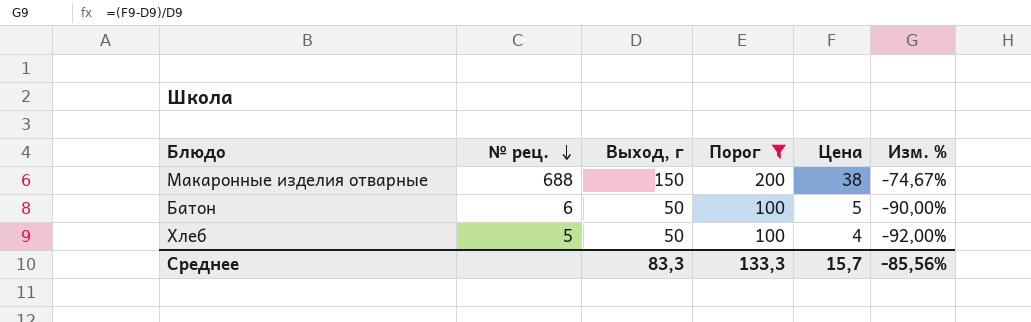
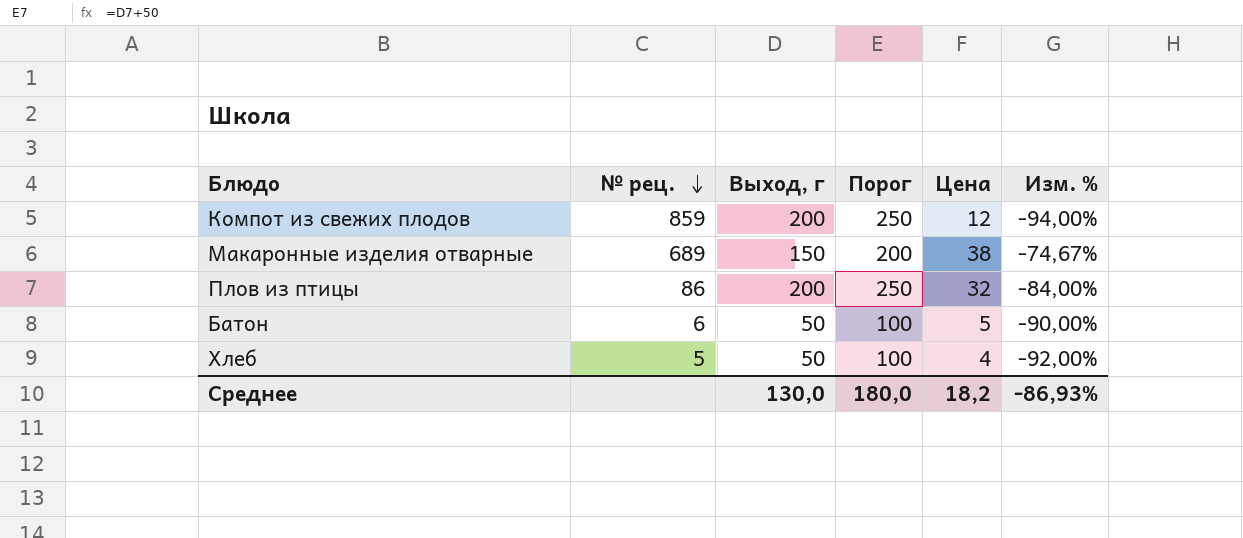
filter: Порог != 250 -> none
Макаронные изделия отварные | № рец.: 688 -> 689
Среднее | Выход, г: 83,3 -> 130,0
Среднее | Порог: 133,3 -> 180,0
Среднее | Цена: 15,7 -> 18,2
Среднее | Изм. %: -85,56% -> -86,93%

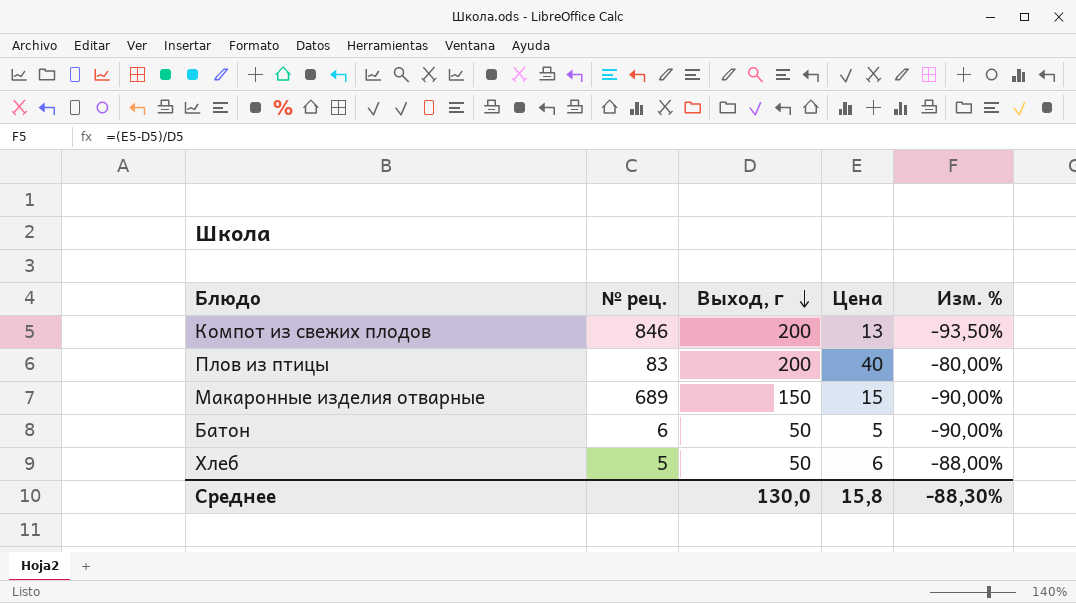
row order: № рец. descending -> Выход, г descending
column Порог | formula: [Выход, г] + 50 -> none
Компот из свежих плодов | № рец.: 859 -> 846
Компот из свежих плодов | Цена: 12 -> 13
Компот из свежих плодов | Изм. %: -94,00% -> -93,50%
Плов из птицы | № рец.: 86 -> 83
Плов из птицы | Цена: 32 -> 40
Плов из птицы | Изм. %: -84,00% -> -80,00%
Макаронные изделия отварные | Цена: 38 -> 15
Макаронные изделия отварные | Изм. %: -74,67% -> -90,00%
Хлеб | Цена: 4 -> 6
Хлеб | Изм. %: -92,00% -> -88,00%
Среднее | Цена: 18,2 -> 15,8
Среднее | Изм. %: -86,93% -> -88,30%

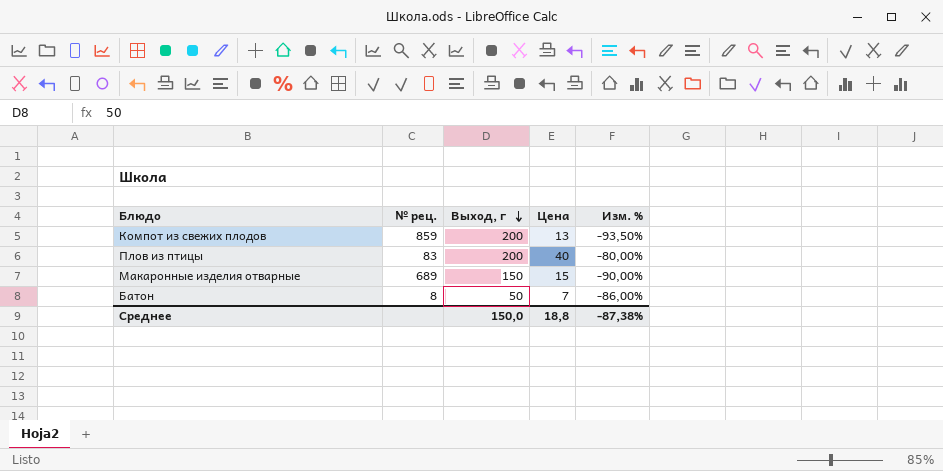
row Хлеб: 5 | 50 | 6 | -88,00% -> none
Компот из свежих плодов | № рец.: 846 -> 859
Батон | № рец.: 6 -> 8
Батон | Цена: 5 -> 7
Батон | Изм. %: -90,00% -> -86,00%
Среднее | Выход, г: 130,0 -> 150,0
Среднее | Цена: 15,8 -> 18,8
Среднее | Изм. %: -88,30% -> -87,38%

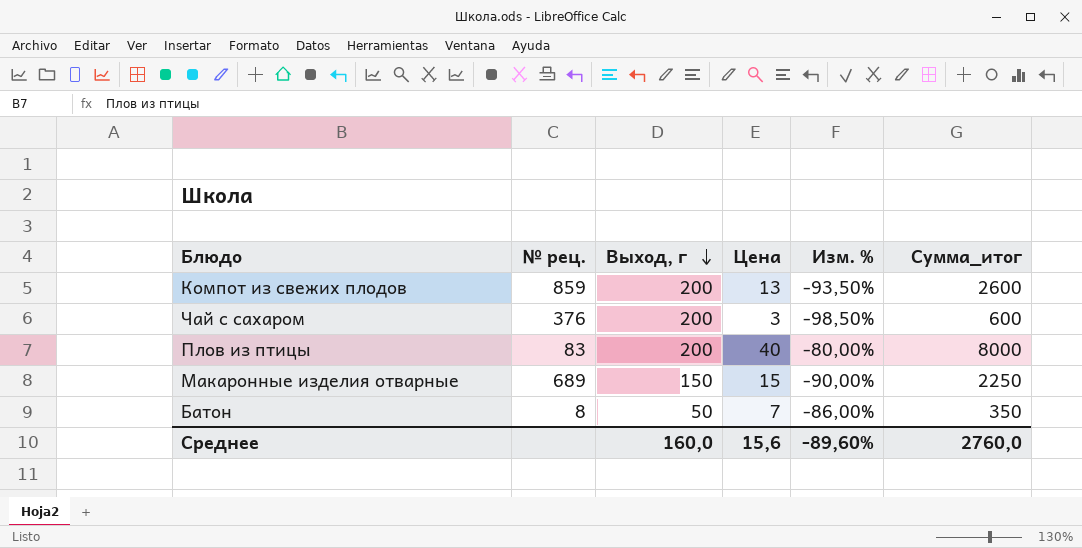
column Сумма_итог | formula: none -> [Выход, г] * [Цена]
row Чай с сахаром: none -> 376 | 200 | 3 | -98,50% | 600
Среднее | Выход, г: 150,0 -> 160,0
Среднее | Цена: 18,8 -> 15,6
Среднее | Изм. %: -87,38% -> -89,60%

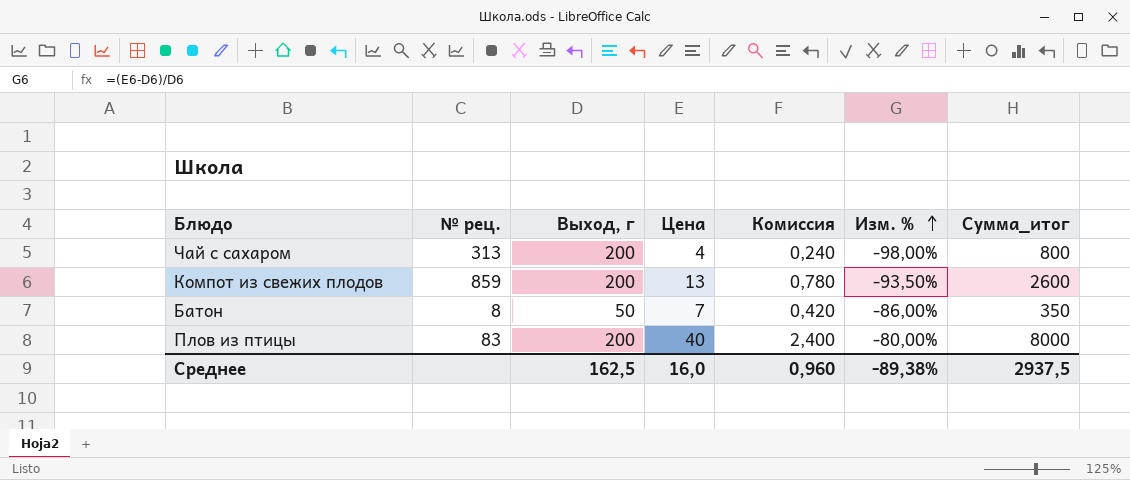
row order: Выход, г descending -> Изм. % ascending
column Комиссия | formula: none -> [Цена] * 0,06
row Макаронные изделия отварные: 689 | 150 | 15 | -90,00% | 2250 -> none
Чай с сахаром | № рец.: 376 -> 313
Чай с сахаром | Цена: 3 -> 4
Чай с сахаром | Изм. %: -98,50% -> -98,00%
Чай с сахаром | Сумма_итог: 600 -> 800
Среднее | Выход, г: 160,0 -> 162,5
Среднее | Цена: 15,6 -> 16,0
Среднее | Изм. %: -89,60% -> -89,38%
Среднее | Сумма_итог: 2760,0 -> 2937,5

